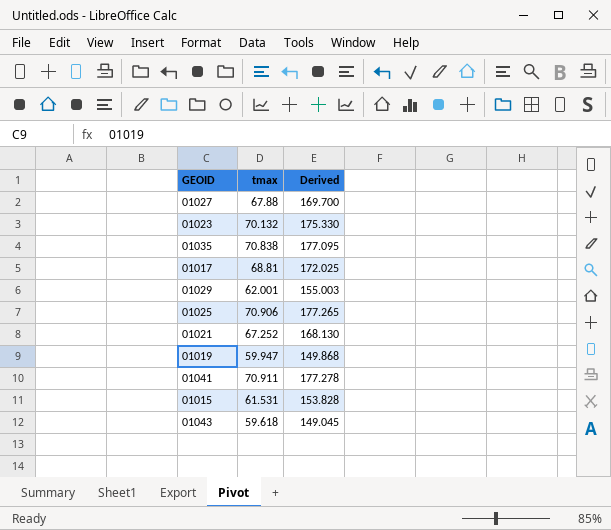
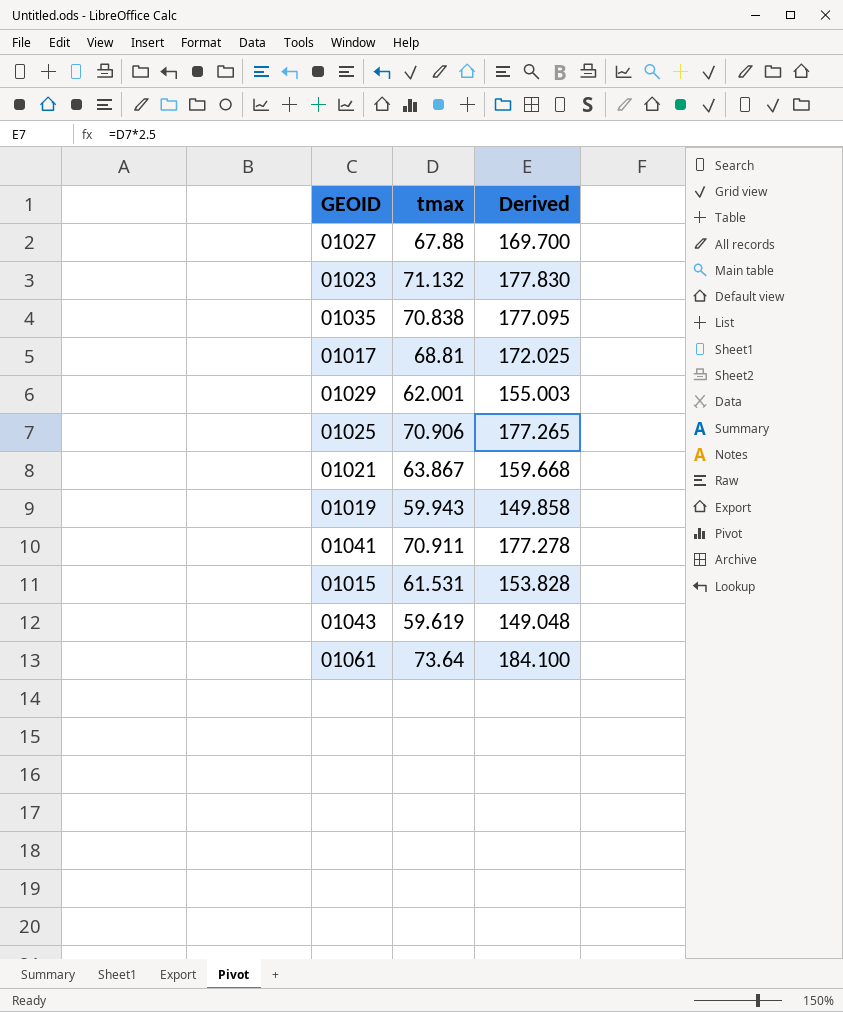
01023 | tmax: 70.132 -> 71.132
01023 | Derived: 175.330 -> 177.830
01021 | tmax: 67.252 -> 63.867
01021 | Derived: 168.130 -> 159.668
01019 | tmax: 59.947 -> 59.943
01019 | Derived: 149.868 -> 149.858
01043 | tmax: 59.618 -> 59.619
01043 | Derived: 149.045 -> 149.048
row 01061: none -> 73.64 | 184.100

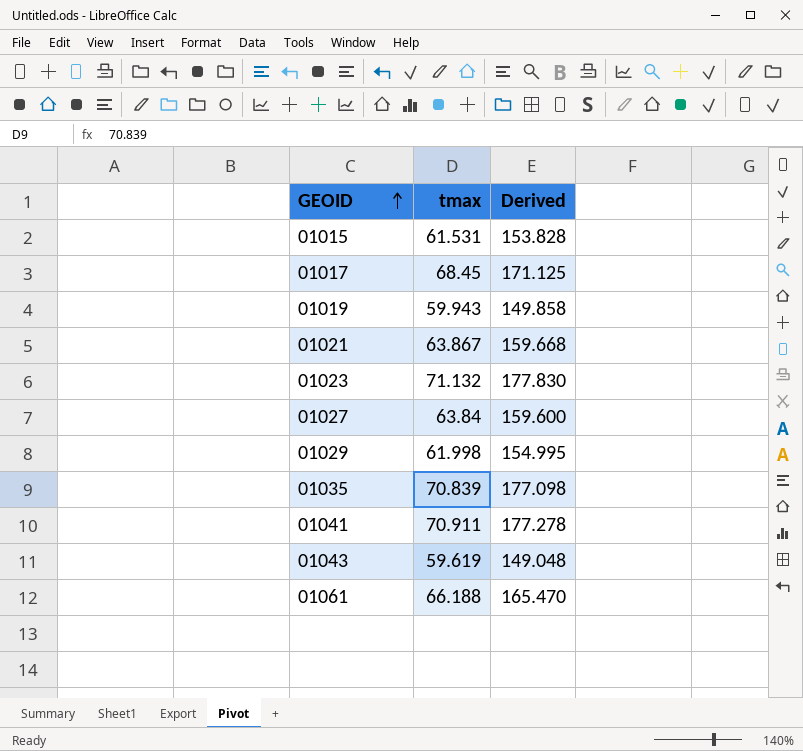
row order: none -> GEOID ascending
row 01025: 70.906 | 177.265 -> none
01017 | tmax: 68.81 -> 68.45
01017 | Derived: 172.025 -> 171.125
01027 | tmax: 67.88 -> 63.84
01027 | Derived: 169.700 -> 159.600
01029 | tmax: 62.001 -> 61.998
01029 | Derived: 155.003 -> 154.995
01035 | tmax: 70.838 -> 70.839
01035 | Derived: 177.095 -> 177.098
01061 | tmax: 73.64 -> 66.188
01061 | Derived: 184.100 -> 165.470

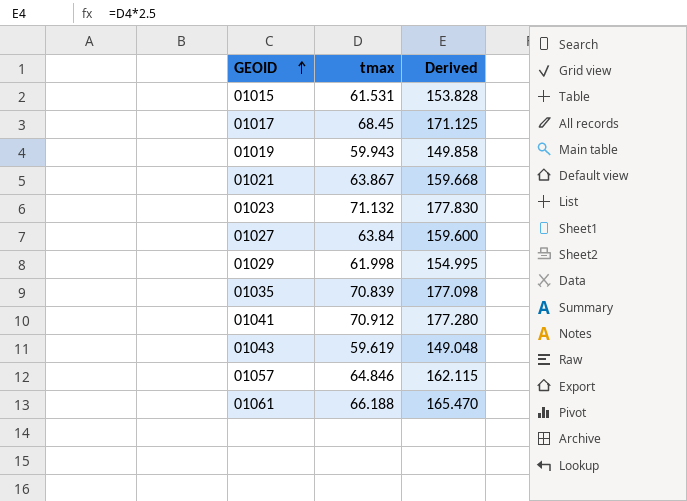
01041 | tmax: 70.911 -> 70.912
01041 | Derived: 177.278 -> 177.280
row 01057: none -> 64.846 | 162.115

